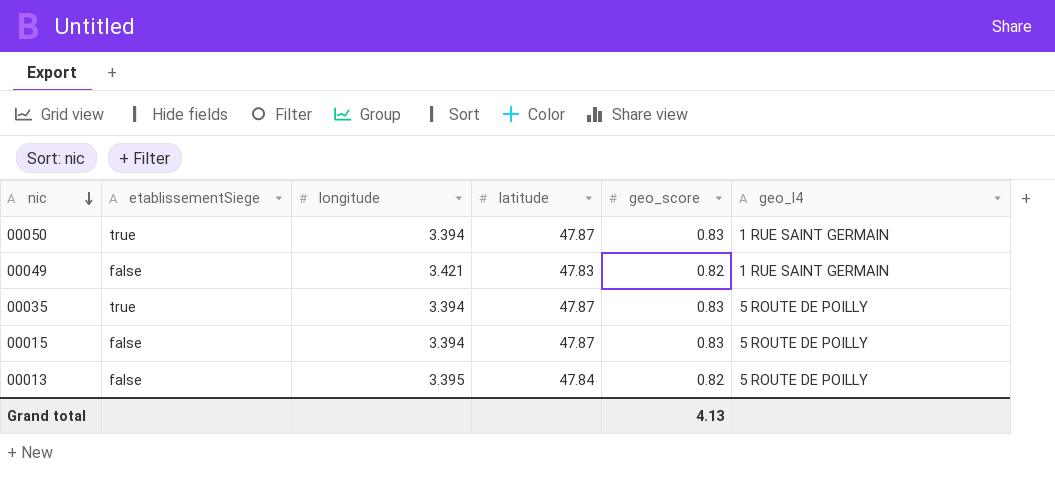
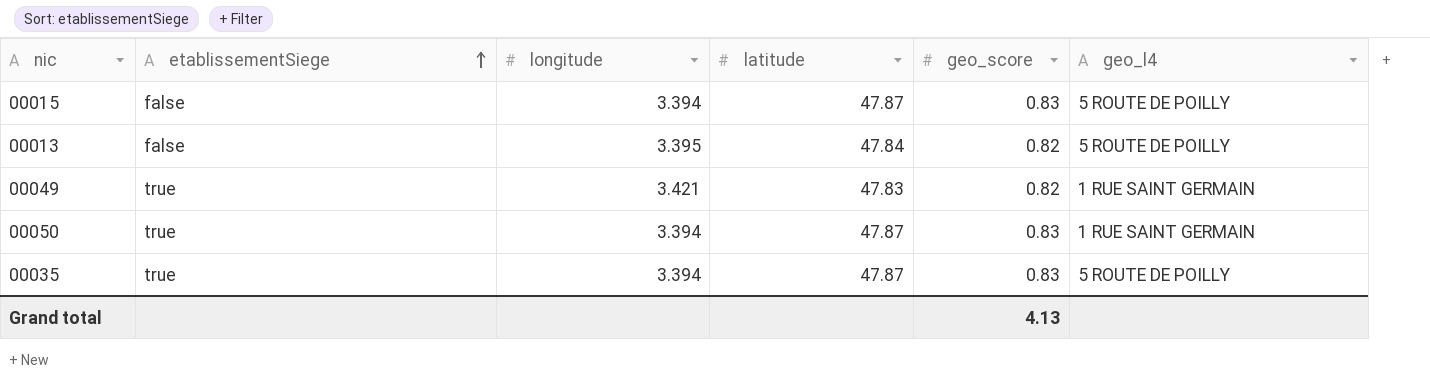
row order: nic descending -> etablissementSiege ascending
00049 | etablissementSiege: false -> true

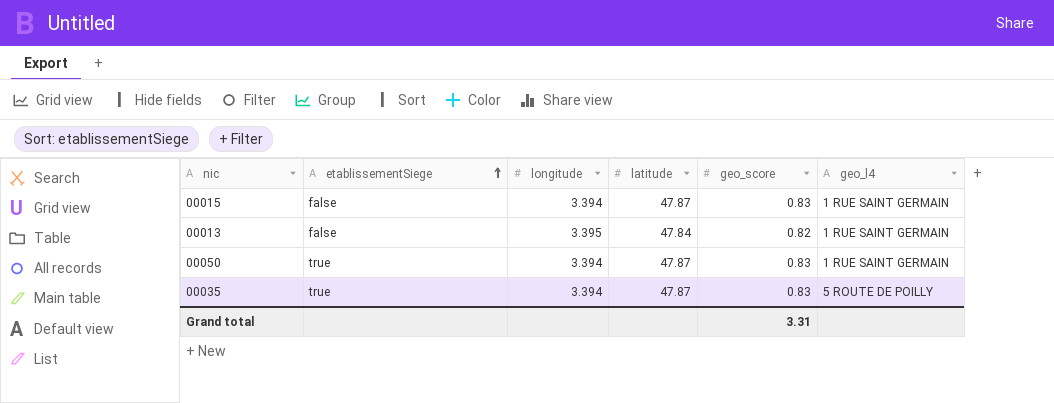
row 00049: true | 3.421 | 47.83 | 0.82 | 1 RUE SAINT GERMAIN -> none
00015 | geo_l4: 5 ROUTE DE POILLY -> 1 RUE SAINT GERMAIN
00013 | geo_l4: 5 ROUTE DE POILLY -> 1 RUE SAINT GERMAIN
Grand total | geo_score: 4.13 -> 3.31

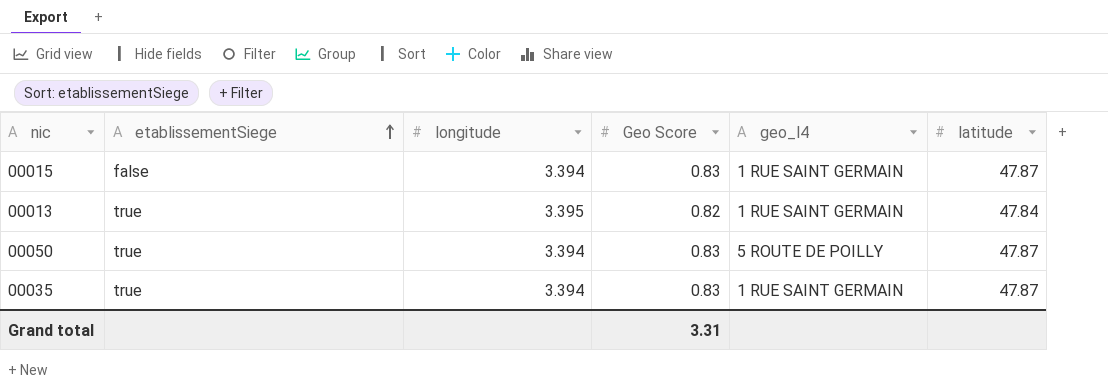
column name: geo_score -> Geo Score
column latitude | position: 4 -> 6
00013 | etablissementSiege: false -> true
00050 | geo_l4: 1 RUE SAINT GERMAIN -> 5 ROUTE DE POILLY
00035 | geo_l4: 5 ROUTE DE POILLY -> 1 RUE SAINT GERMAIN

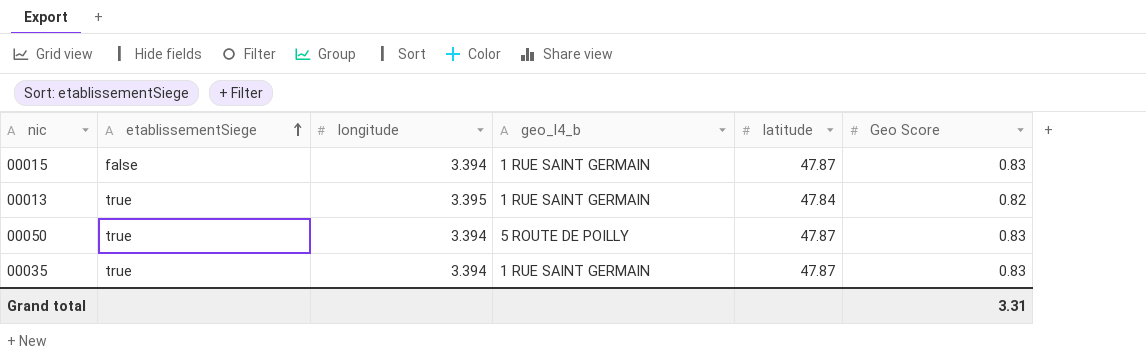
column name: geo_l4 -> geo_l4_b
column Geo Score | position: 4 -> 6

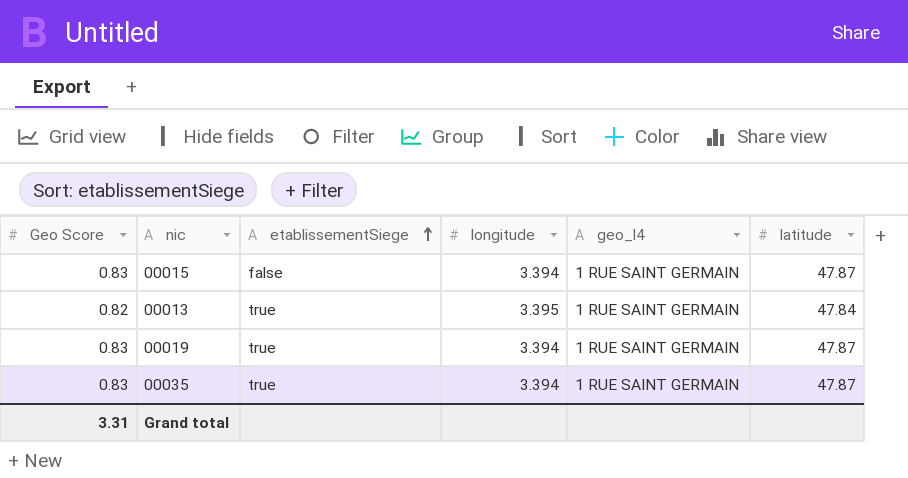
column Geo Score | position: 6 -> 1
column name: geo_l4_b -> geo_l4
row 00050: true | 3.394 | 5 ROUTE DE POILLY | 47.87 | 0.83 -> none
row 00019: none -> 0.83 | true | 3.394 | 1 RUE SAINT GERMAIN | 47.87

